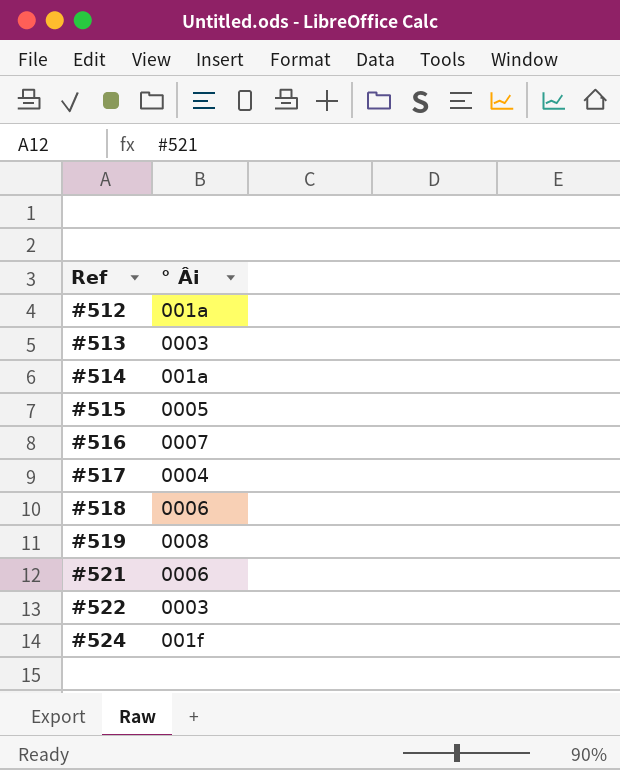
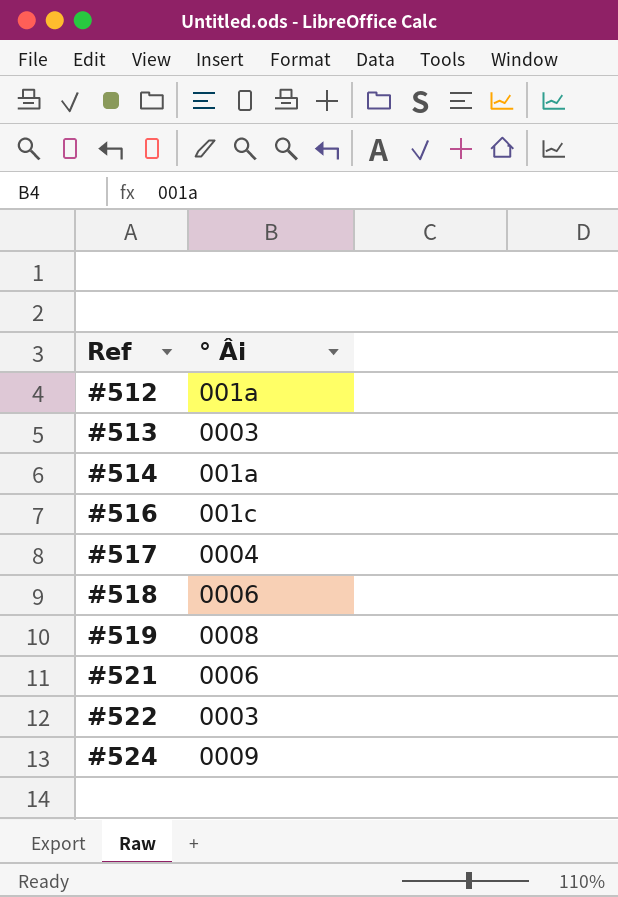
row #515: 0005 -> none
#516 | ° Âi: 0007 -> 001c
#524 | ° Âi: 001f -> 0009

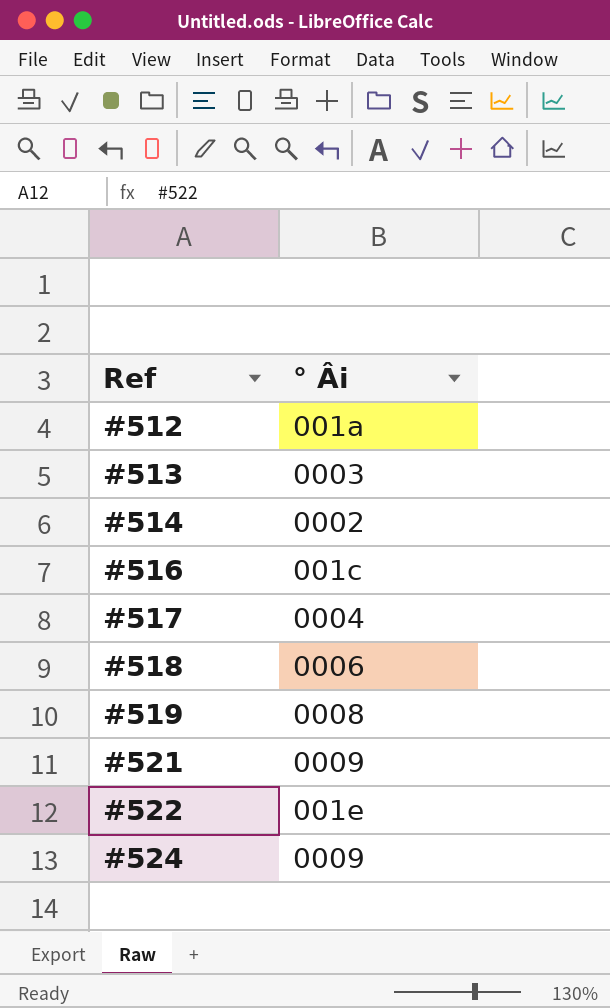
#514 | ° Âi: 001a -> 0002
#521 | ° Âi: 0006 -> 0009
#522 | ° Âi: 0003 -> 001e

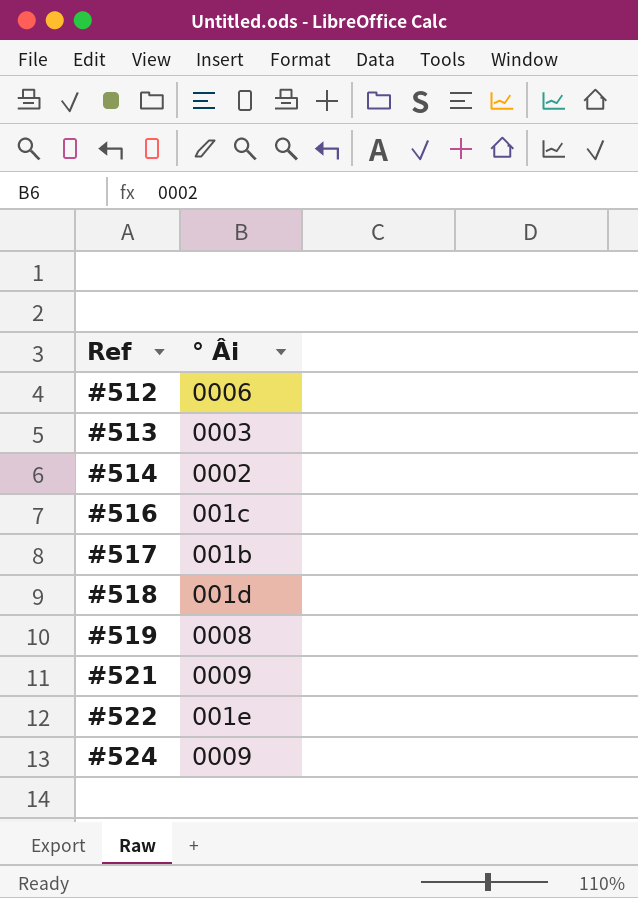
#512 | ° Âi: 001a -> 0006
#517 | ° Âi: 0004 -> 001b
#518 | ° Âi: 0006 -> 001d

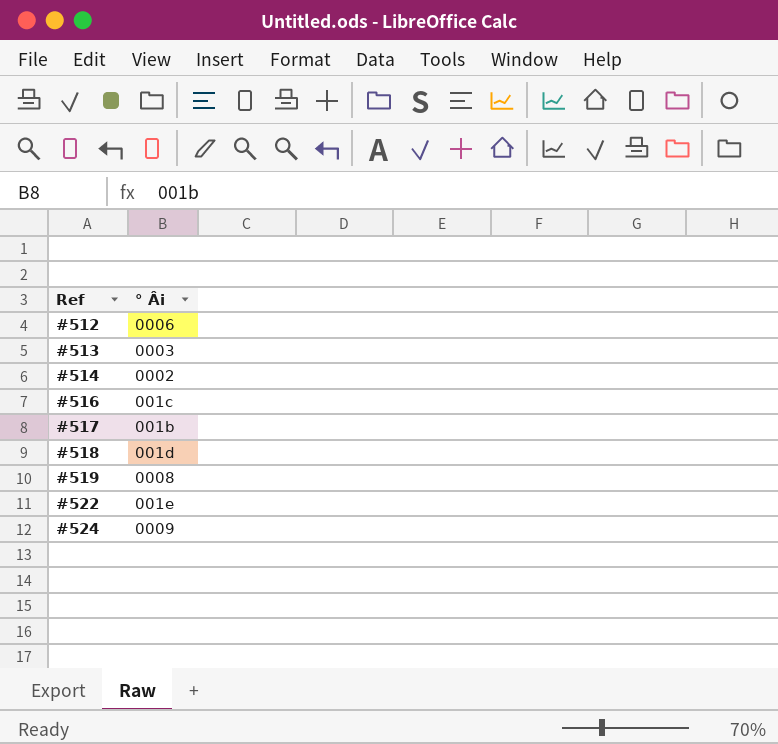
row #521: 0009 -> none

